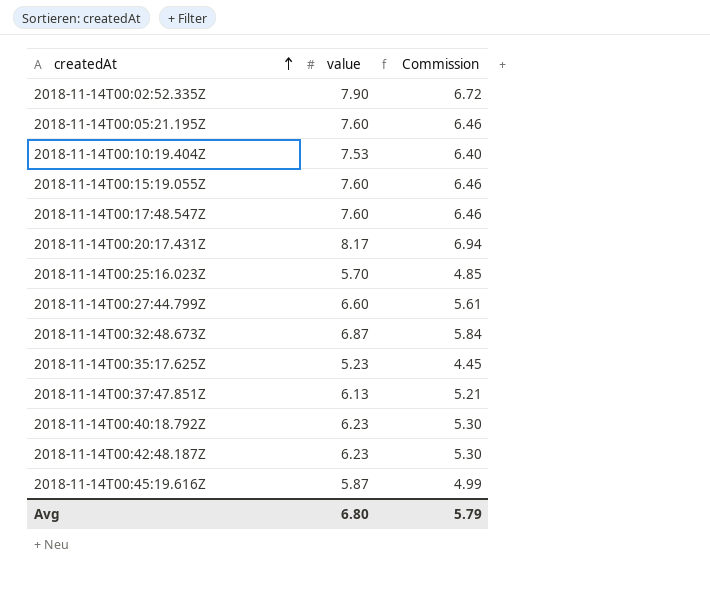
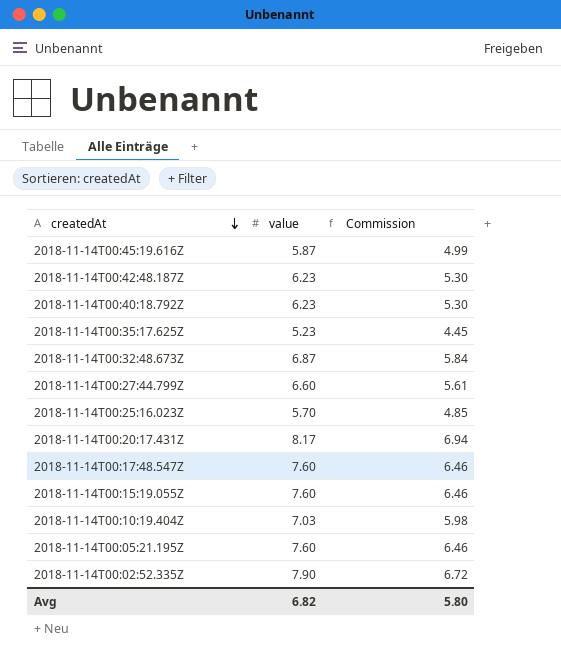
row order: createdAt ascending -> createdAt descending
row 2018-11-14T00:37:47.851Z: 6.13 | 5.21 -> none
2018-11-14T00:10:19.404Z | value: 7.53 -> 7.03
2018-11-14T00:10:19.404Z | Commission: 6.40 -> 5.98
Avg | value: 6.80 -> 6.82
Avg | Commission: 5.79 -> 5.80

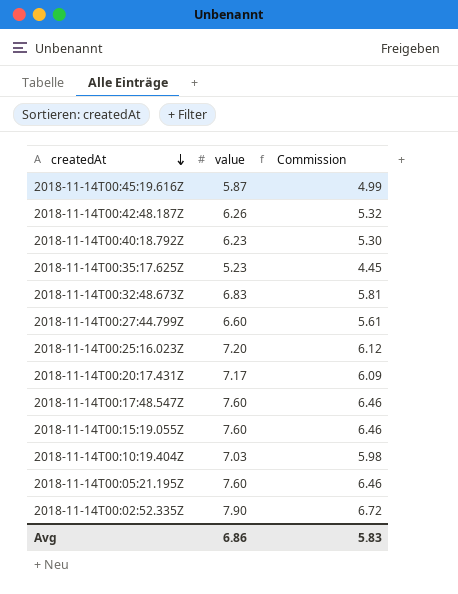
2018-11-14T00:42:48.187Z | value: 6.23 -> 6.26
2018-11-14T00:42:48.187Z | Commission: 5.30 -> 5.32
2018-11-14T00:32:48.673Z | value: 6.87 -> 6.83
2018-11-14T00:32:48.673Z | Commission: 5.84 -> 5.81
2018-11-14T00:25:16.023Z | value: 5.70 -> 7.20
2018-11-14T00:25:16.023Z | Commission: 4.85 -> 6.12
2018-11-14T00:20:17.431Z | value: 8.17 -> 7.17
2018-11-14T00:20:17.431Z | Commission: 6.94 -> 6.09
Avg | value: 6.82 -> 6.86
Avg | Commission: 5.80 -> 5.83

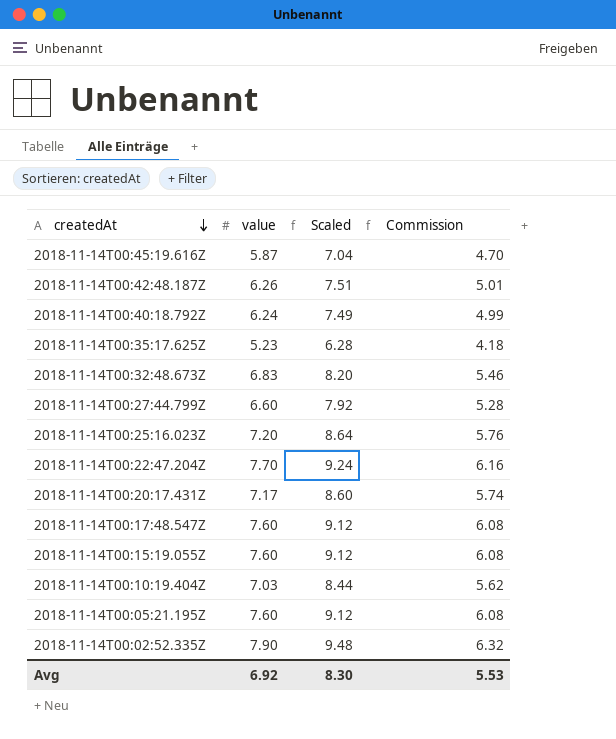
column Scaled | formula: none -> [value] * 1.2
column Commission | formula: [value] * 0.85 -> [value] * 0.8
2018-11-14T00:40:18.792Z | value: 6.23 -> 6.24
row 2018-11-14T00:22:47.204Z: none -> 7.70 | 9.24 | 6.16
Avg | value: 6.86 -> 6.92
Avg | Commission: 5.83 -> 5.53

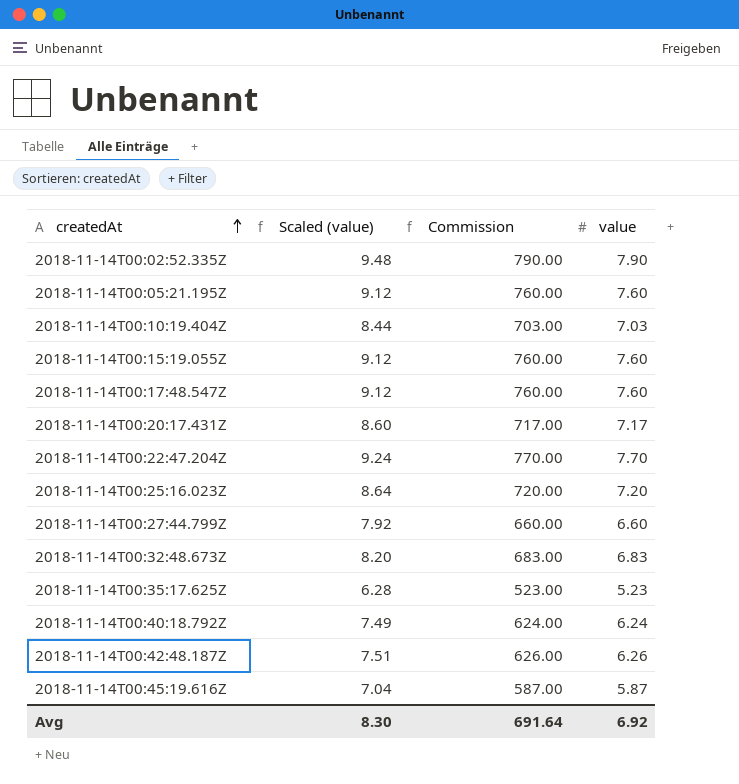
row order: createdAt descending -> createdAt ascending
column name: Scaled -> Scaled (value)
column Commission | formula: [value] * 0.8 -> [value] * 100
column value | position: 2 -> 4
Avg | Commission: 5.53 -> 691.64

